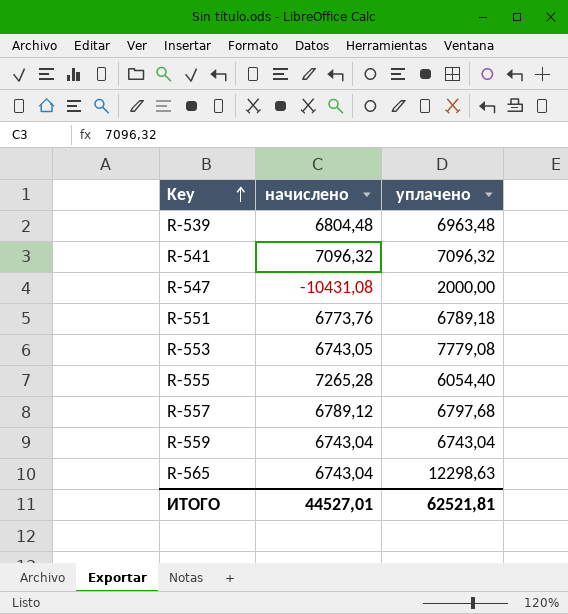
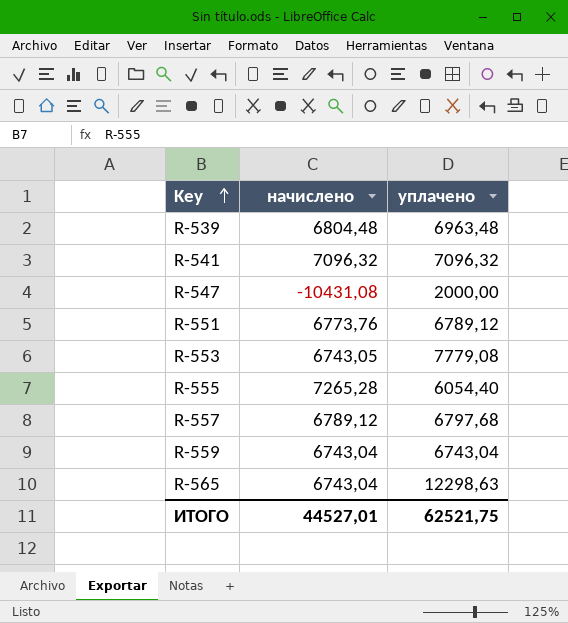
R-551 | уплачено: 6789,18 -> 6789,12
ИТОГО | уплачено: 62521,81 -> 62521,75

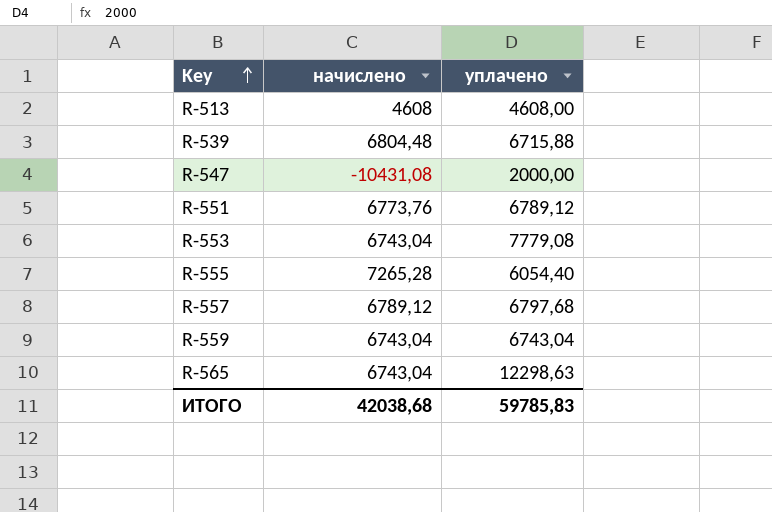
row R-541: 7096,32 | 7096,32 -> none
row R-513: none -> 4608 | 4608,00
R-539 | уплачено: 6963,48 -> 6715,88
R-553 | начислено: 6743,05 -> 6743,04
ИТОГО | начислено: 44527,01 -> 42038,68
ИТОГО | уплачено: 62521,75 -> 59785,83

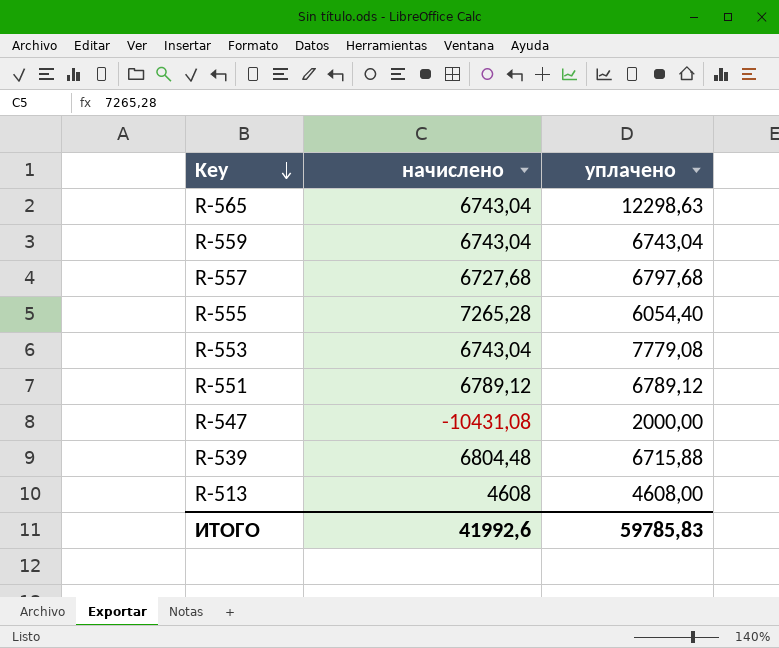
row order: Key ascending -> Key descending
R-557 | начислено: 6789,12 -> 6727,68
R-551 | начислено: 6773,76 -> 6789,12
ИТОГО | начислено: 42038,68 -> 41992,6

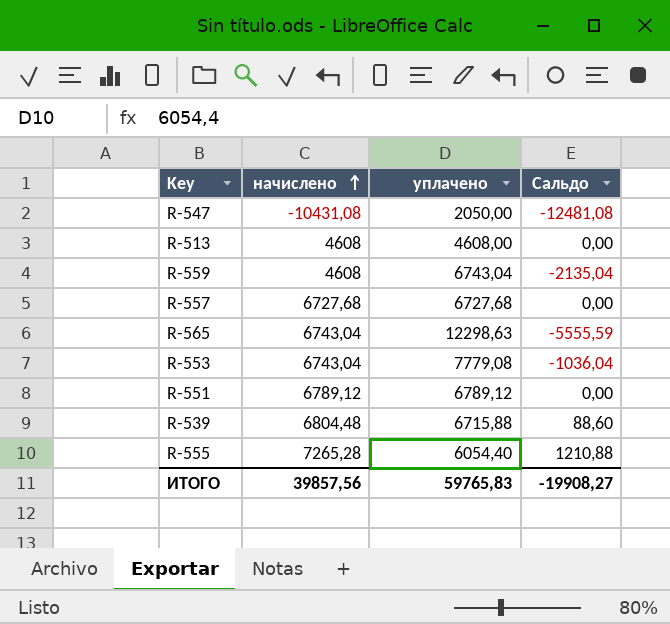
row order: Key descending -> начислено ascending
column Сальдо | formula: none -> [начислено] - [уплачено]
R-547 | уплачено: 2000,00 -> 2050,00
R-559 | начислено: 6743,04 -> 4608
R-557 | уплачено: 6797,68 -> 6727,68
ИТОГО | начислено: 41992,6 -> 39857,56
ИТОГО | уплачено: 59785,83 -> 59765,83

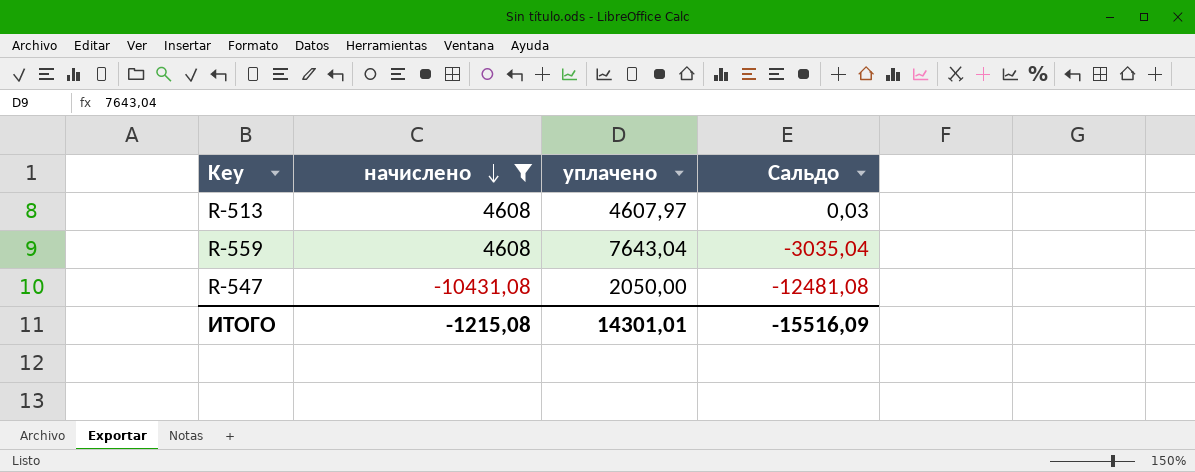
filter: none -> начислено <= 4608
row order: начислено ascending -> начислено descending
R-513 | уплачено: 4608,00 -> 4607,97
R-513 | Сальдо: 0,00 -> 0,03
R-559 | уплачено: 6743,04 -> 7643,04
R-559 | Сальдо: -2135,04 -> -3035,04
ИТОГО | начислено: 39857,56 -> -1215,08
ИТОГО | уплачено: 59765,83 -> 14301,01
ИТОГО | Сальдо: -19908,27 -> -15516,09

